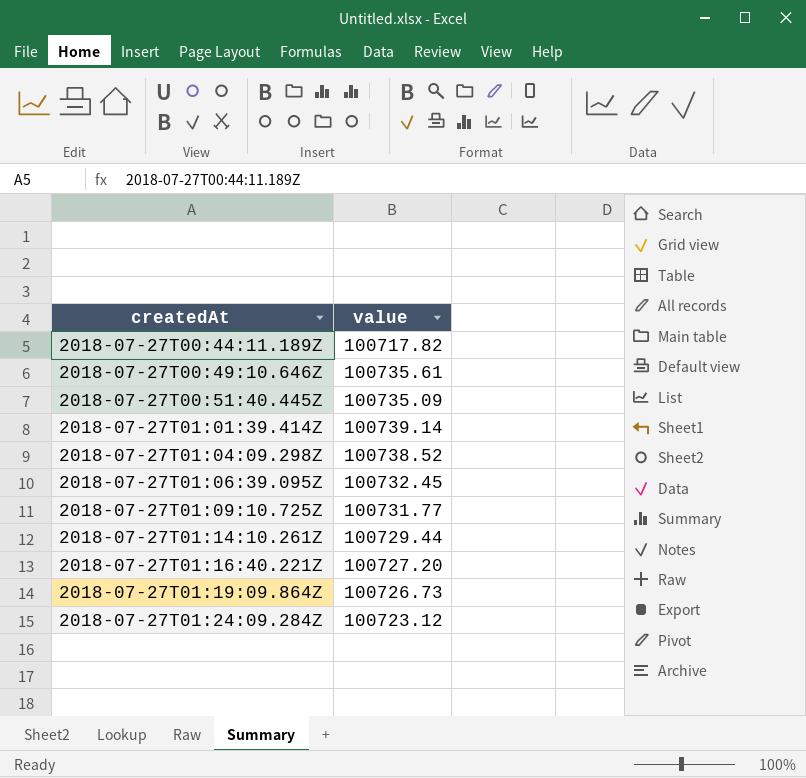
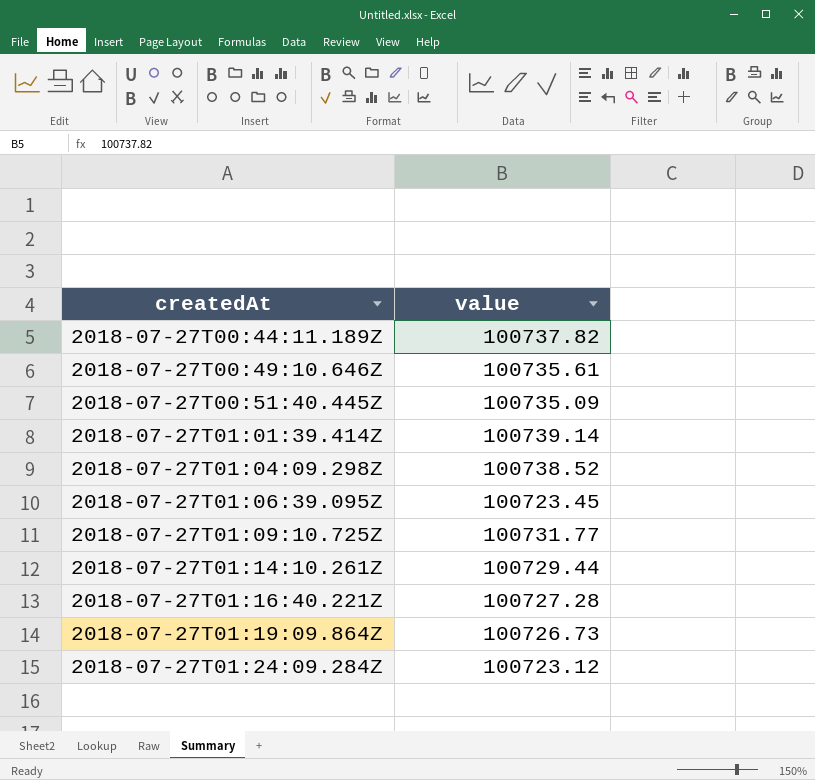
2018-07-27T00:44:11.189Z | value: 100717.82 -> 100737.82
2018-07-27T01:06:39.095Z | value: 100732.45 -> 100723.45
2018-07-27T01:16:40.221Z | value: 100727.20 -> 100727.28

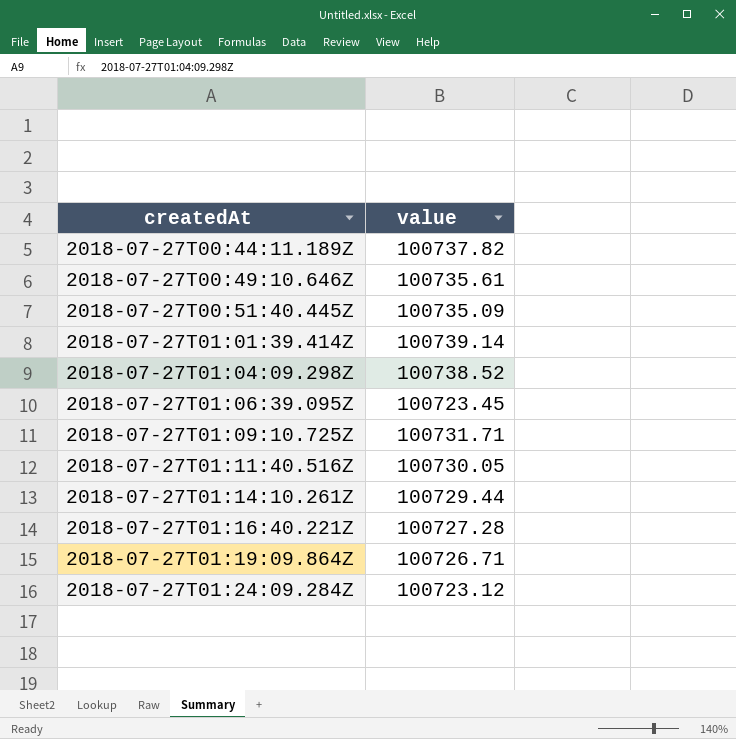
2018-07-27T01:09:10.725Z | value: 100731.77 -> 100731.71
row 2018-07-27T01:11:40.516Z: none -> 100730.05
2018-07-27T01:19:09.864Z | value: 100726.73 -> 100726.71

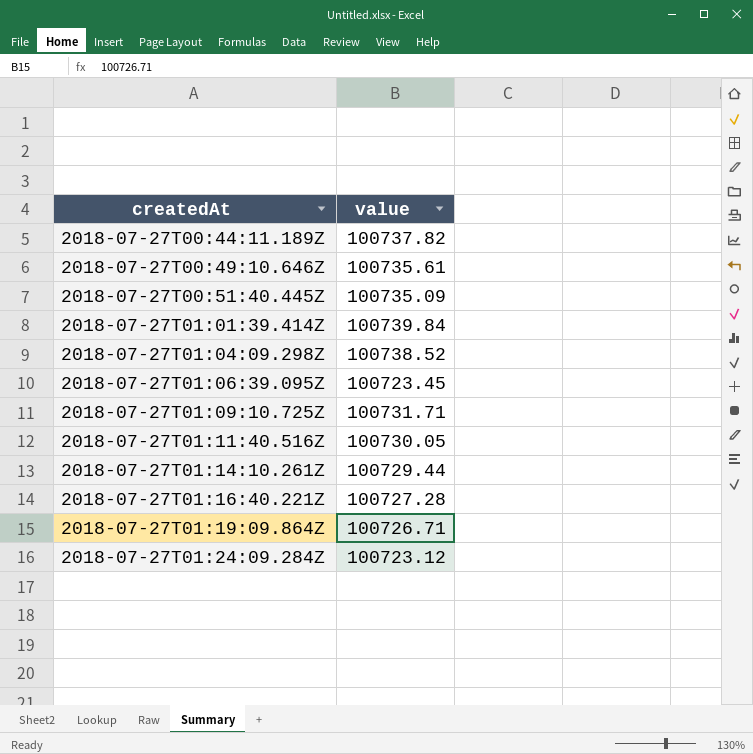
2018-07-27T01:01:39.414Z | value: 100739.14 -> 100739.84

